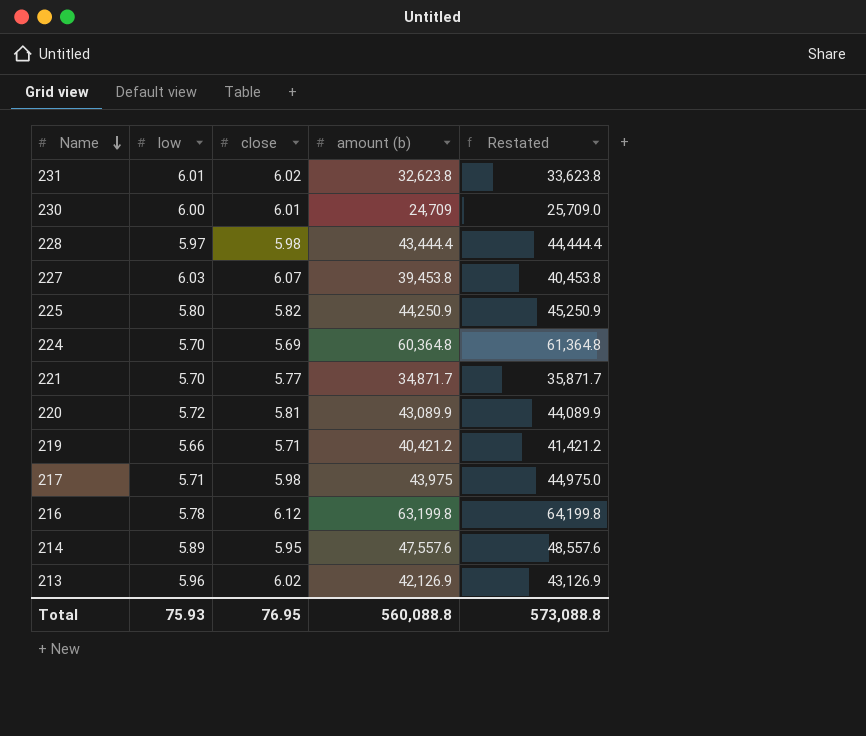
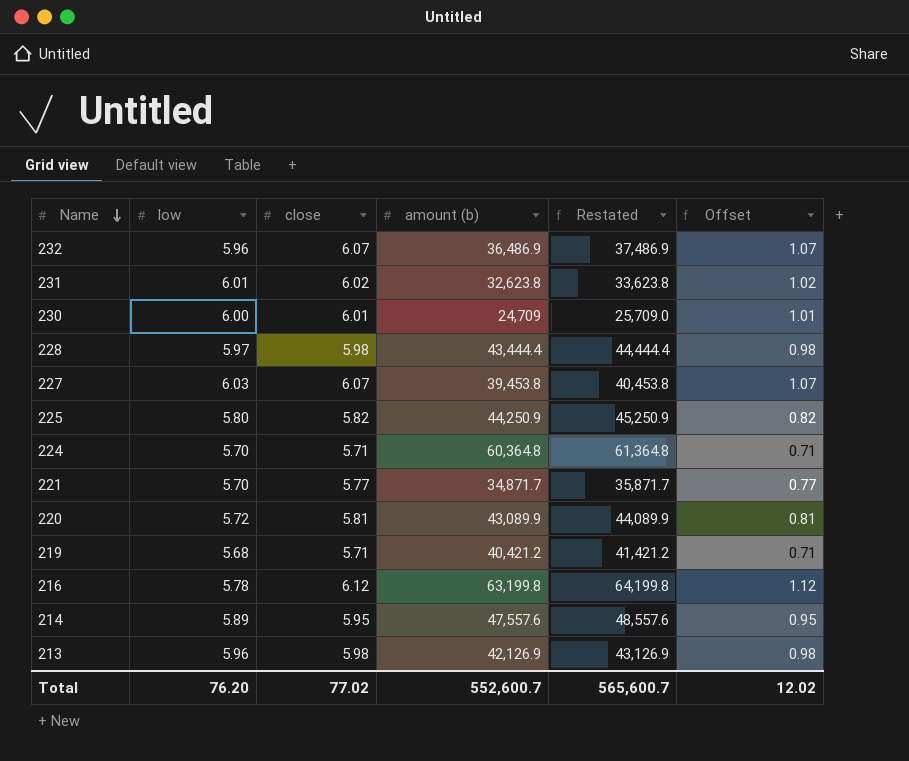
column Offset | formula: none -> [close] - 5
row 217: 5.71 | 5.98 | 43,975 | 44,975.0 -> none
row 232: none -> 5.96 | 6.07 | 36,486.9 | 37,486.9 | 1.07
224 | close: 5.69 -> 5.71
219 | low: 5.66 -> 5.68
213 | close: 6.02 -> 5.98
Total | low: 75.93 -> 76.20
Total | close: 76.95 -> 77.02
Total | amount (b): 560,088.8 -> 552,600.7
Total | Restated: 573,088.8 -> 565,600.7

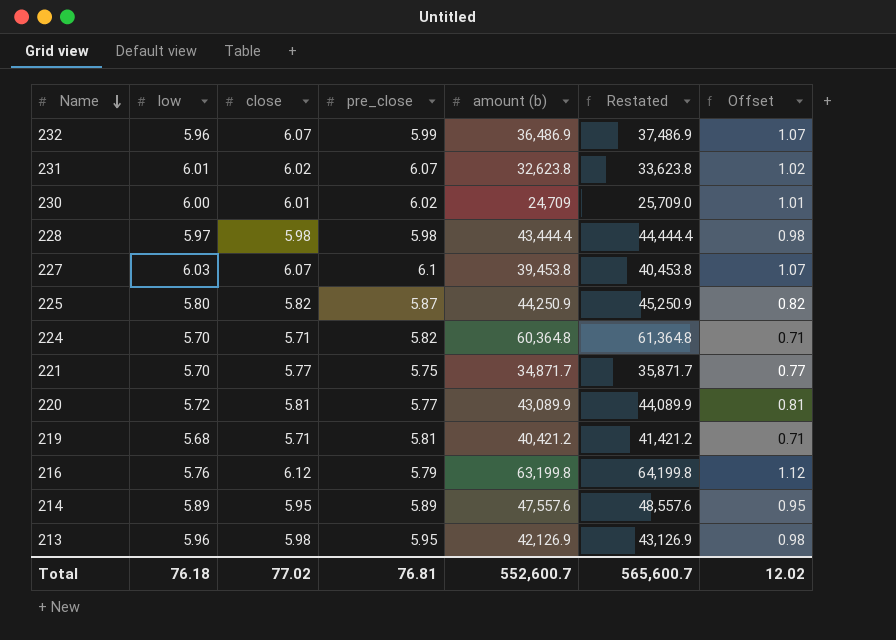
column pre_close | position: none -> 4
216 | low: 5.78 -> 5.76
Total | low: 76.20 -> 76.18

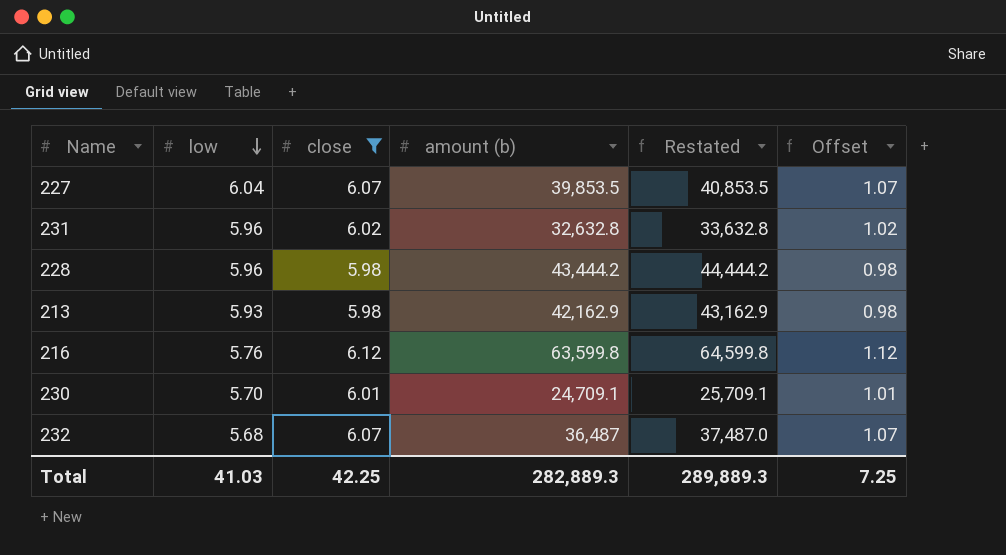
filter: none -> close >= 5.98
row order: Name descending -> low descending
column pre_close | position: 4 -> none
227 | low: 6.03 -> 6.04
227 | amount (b): 39,453.8 -> 39,853.5
227 | Restated: 40,453.8 -> 40,853.5
231 | low: 6.01 -> 5.96
231 | amount (b): 32,623.8 -> 32,632.8
231 | Restated: 33,623.8 -> 33,632.8
228 | low: 5.97 -> 5.96
228 | amount (b): 43,444.4 -> 43,444.2
228 | Restated: 44,444.4 -> 44,444.2
213 | low: 5.96 -> 5.93
213 | amount (b): 42,126.9 -> 42,162.9
213 | Restated: 43,126.9 -> 43,162.9
216 | amount (b): 63,199.8 -> 63,599.8
216 | Restated: 64,199.8 -> 64,599.8
230 | low: 6.00 -> 5.70
230 | amount (b): 24,709 -> 24,709.1
230 | Restated: 25,709.0 -> 25,709.1
232 | low: 5.96 -> 5.68
232 | amount (b): 36,486.9 -> 36,487
232 | Restated: 37,486.9 -> 37,487.0
Total | low: 76.18 -> 41.03
Total | close: 77.02 -> 42.25
Total | amount (b): 552,600.7 -> 282,889.3
Total | Restated: 565,600.7 -> 289,889.3
Total | Offset: 12.02 -> 7.25

